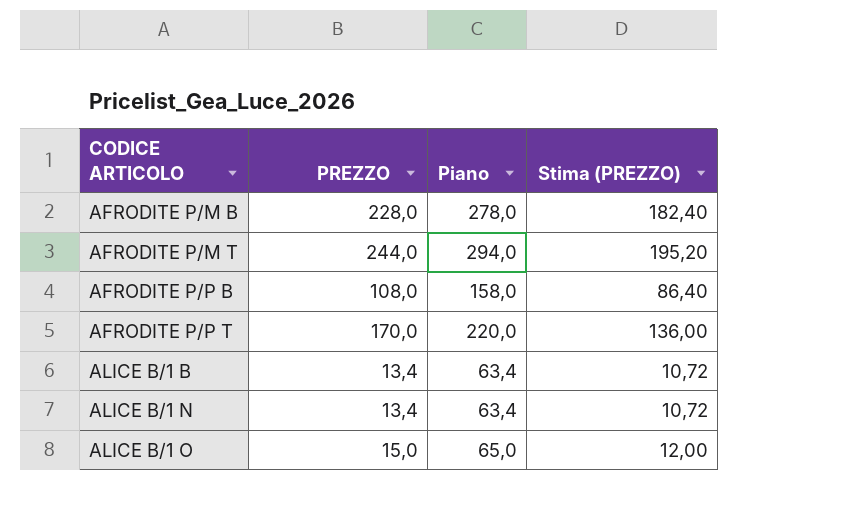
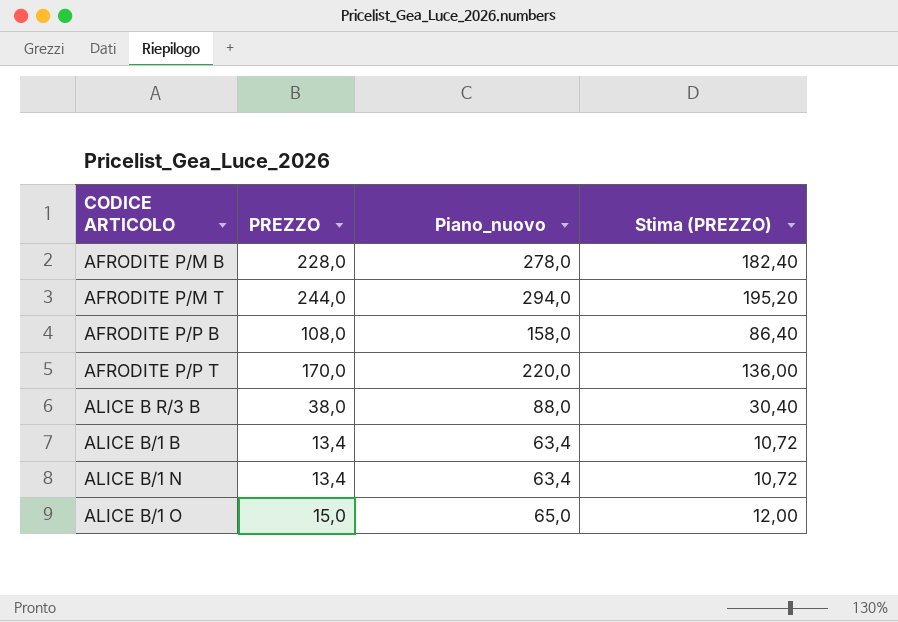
column name: Piano -> Piano_nuovo
row ALICE B R/3 B: none -> 38,0 | 88,0 | 30,40

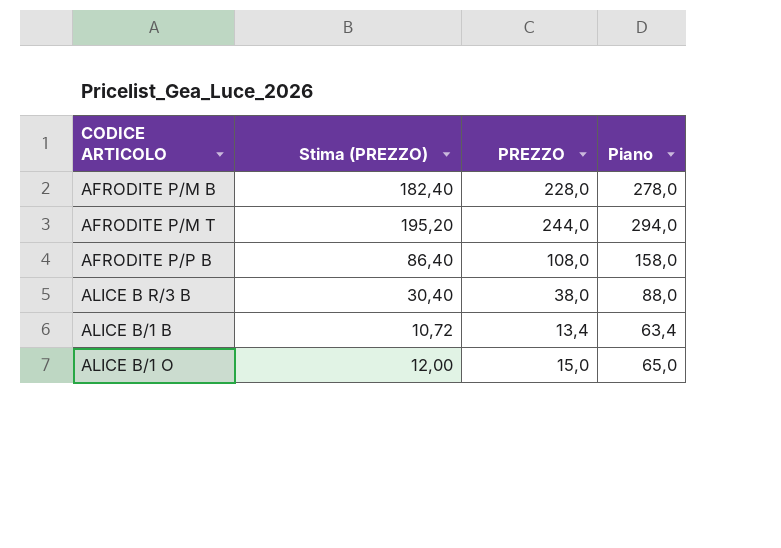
column Stima (PREZZO) | position: 4 -> 2
column name: Piano_nuovo -> Piano
row AFRODITE P/P T: 170,0 | 220,0 | 136,00 -> none
row ALICE B/1 N: 13,4 | 63,4 | 10,72 -> none

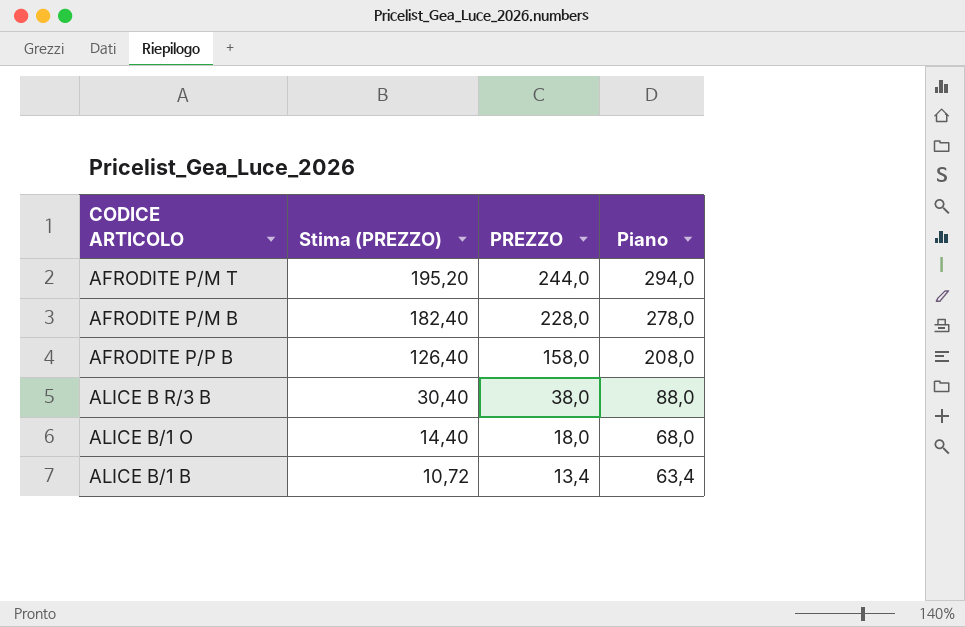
row order: CODICE ARTICOLO ascending -> Stima (PREZZO) descending
AFRODITE P/P B | Stima (PREZZO): 86,40 -> 126,40
AFRODITE P/P B | PREZZO: 108,0 -> 158,0
AFRODITE P/P B | Piano: 158,0 -> 208,0
ALICE B/1 O | Stima (PREZZO): 12,00 -> 14,40
ALICE B/1 O | PREZZO: 15,0 -> 18,0
ALICE B/1 O | Piano: 65,0 -> 68,0

